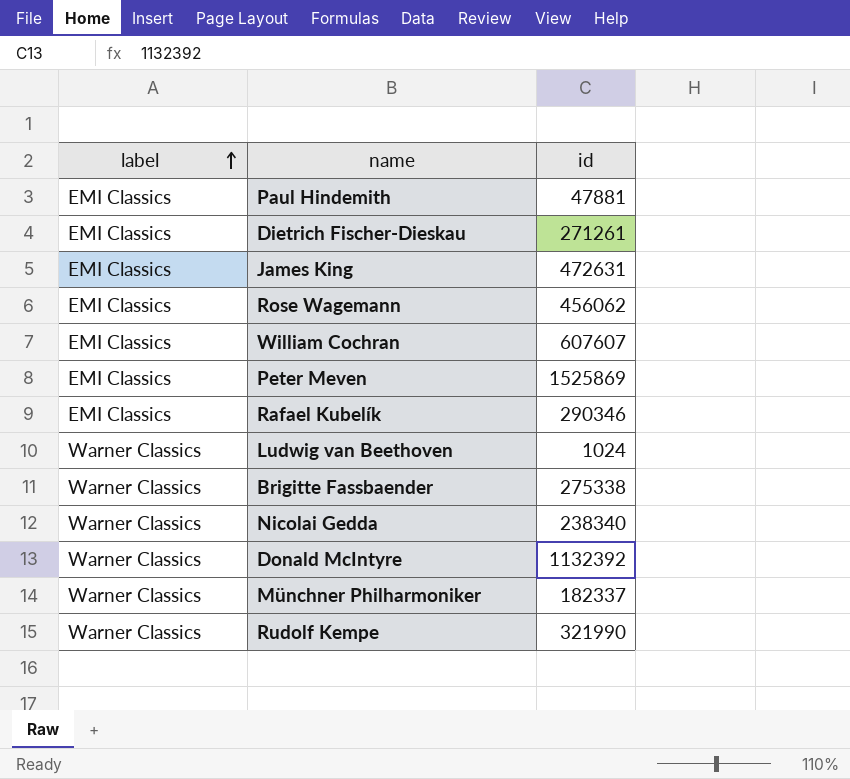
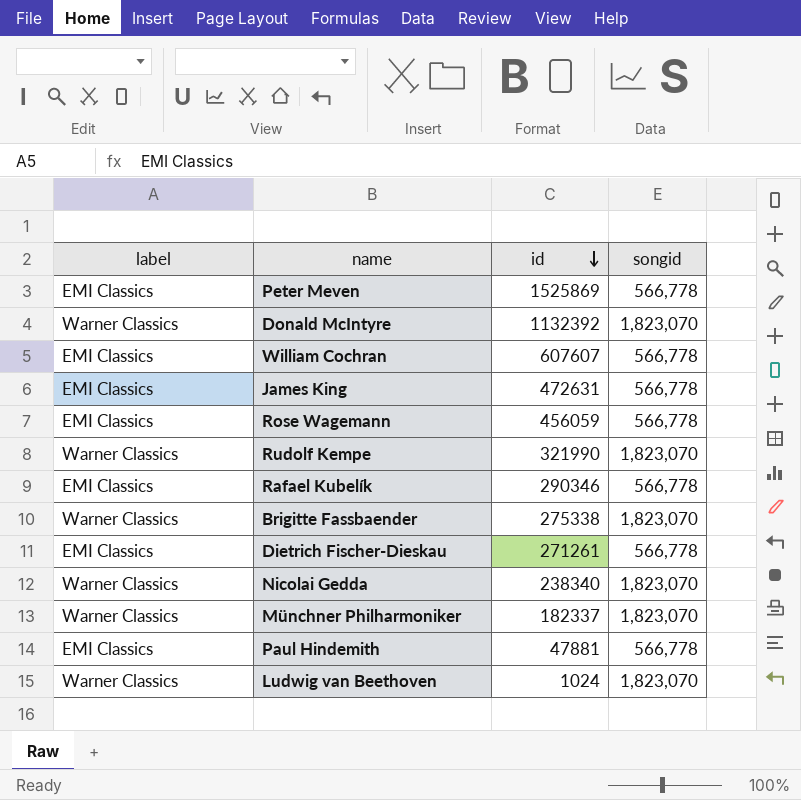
row order: label ascending -> id descending
column songid | position: none -> 4
Rose Wagemann | id: 456062 -> 456059

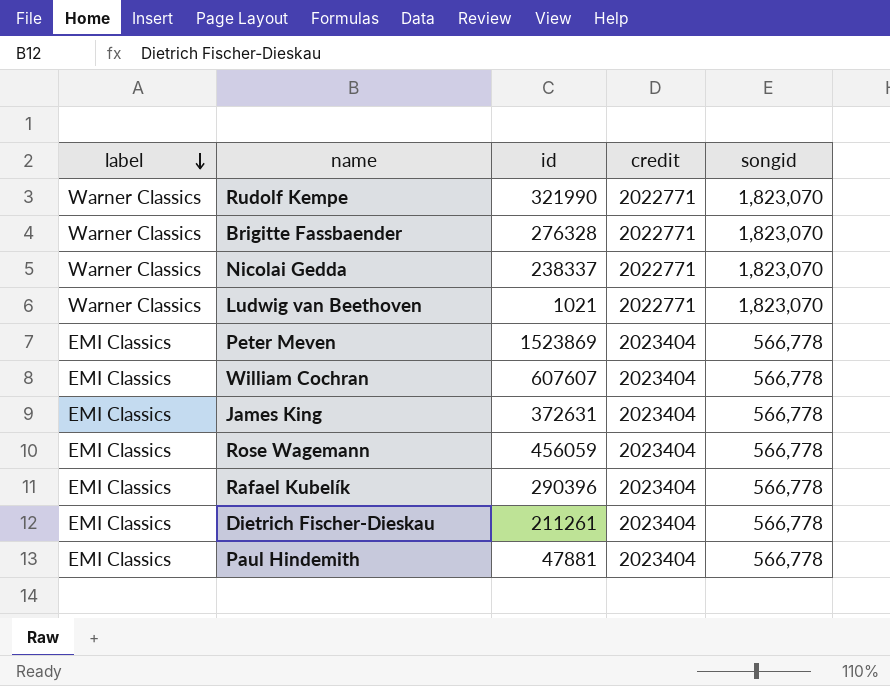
row order: id descending -> label descending
column credit | position: none -> 4
row Donald McIntyre: Warner Classics | 1132392 | 1,823,070 -> none
row Münchner Philharmoniker: Warner Classics | 182337 | 1,823,070 -> none
Brigitte Fassbaender | id: 275338 -> 276328
Nicolai Gedda | id: 238340 -> 238337
Ludwig van Beethoven | id: 1024 -> 1021
Peter Meven | id: 1525869 -> 1523869
James King | id: 472631 -> 372631
Rafael Kubelík | id: 290346 -> 290396
Dietrich Fischer‐Dieskau | id: 271261 -> 211261

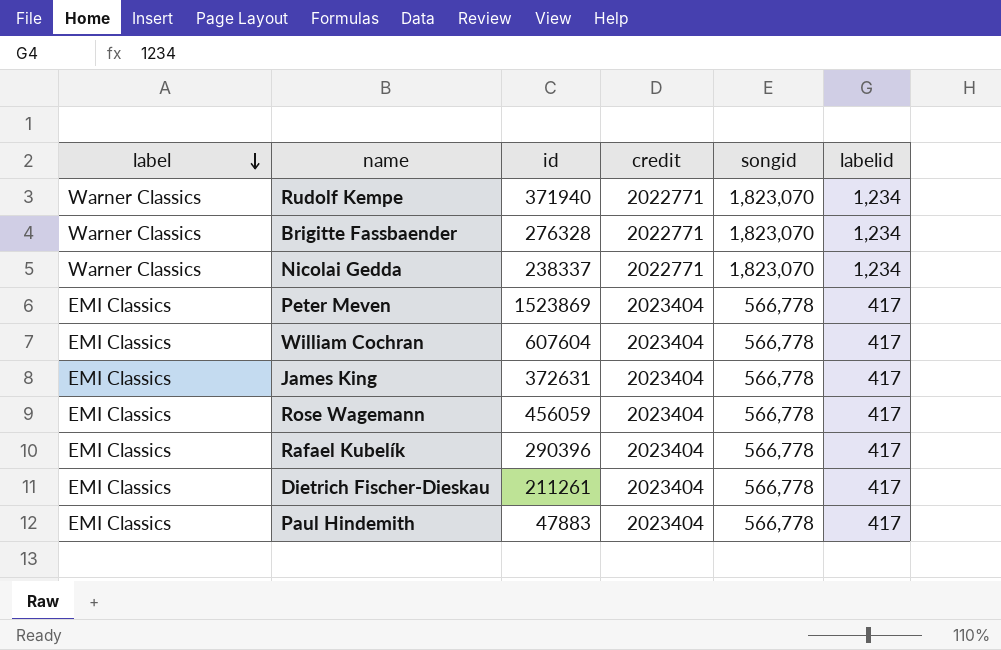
column labelid | position: none -> 6
row Ludwig van Beethoven: Warner Classics | 1021 | 2022771 | 1,823,070 -> none
Rudolf Kempe | id: 321990 -> 371940
William Cochran | id: 607607 -> 607604
Paul Hindemith | id: 47881 -> 47883

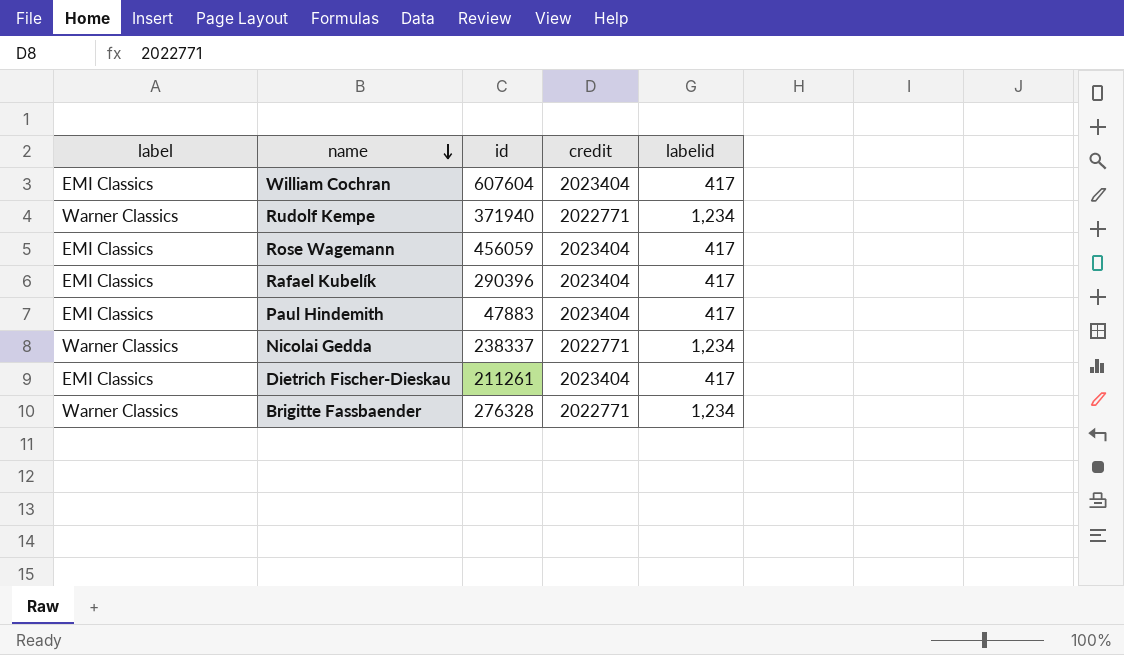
row order: label descending -> name descending
column songid | position: 5 -> none
row Peter Meven: EMI Classics | 1523869 | 2023404 | 566,778 | 417 -> none
row James King: EMI Classics | 372631 | 2023404 | 566,778 | 417 -> none

